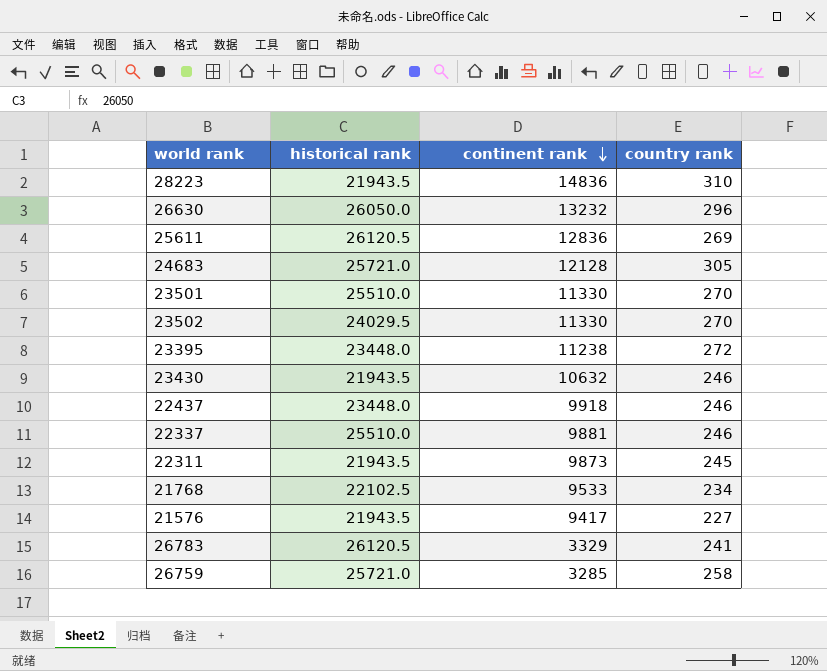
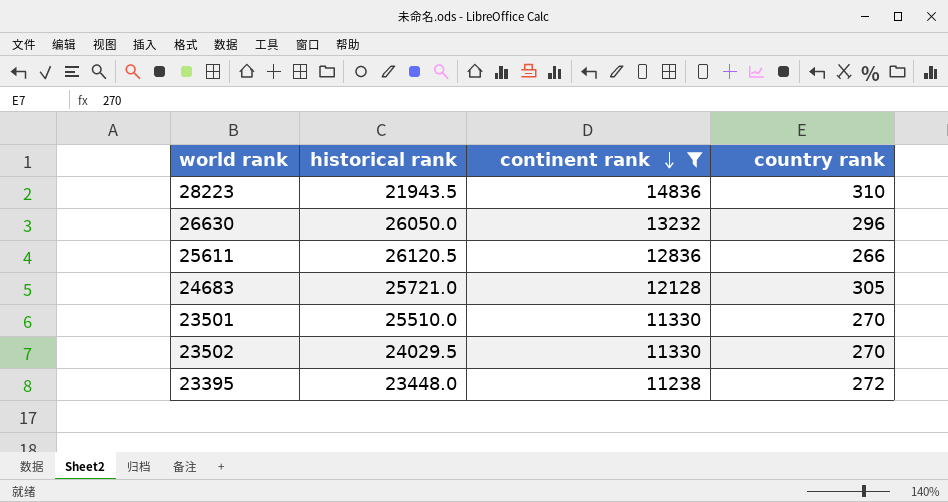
filter: none -> continent rank >= 11238
25611 | country rank: 269 -> 266

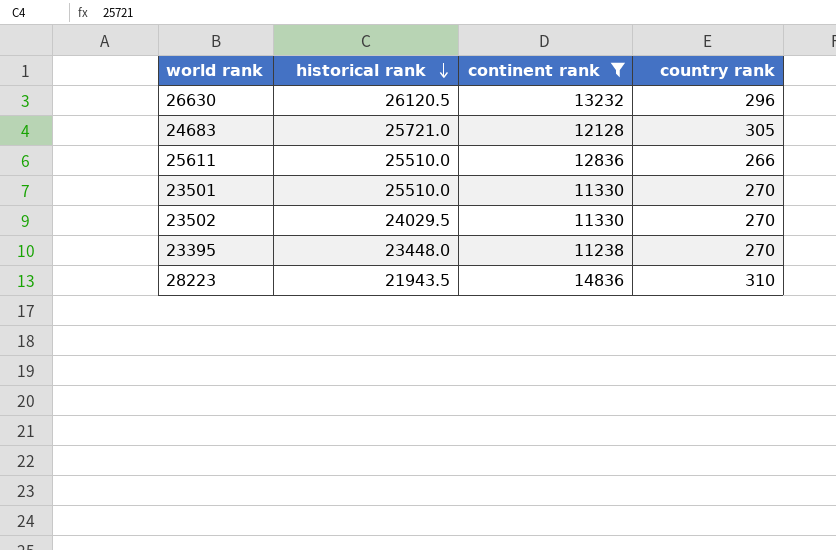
row order: continent rank descending -> historical rank descending
26630 | historical rank: 26050.0 -> 26120.5
25611 | historical rank: 26120.5 -> 25510.0
23395 | country rank: 272 -> 270

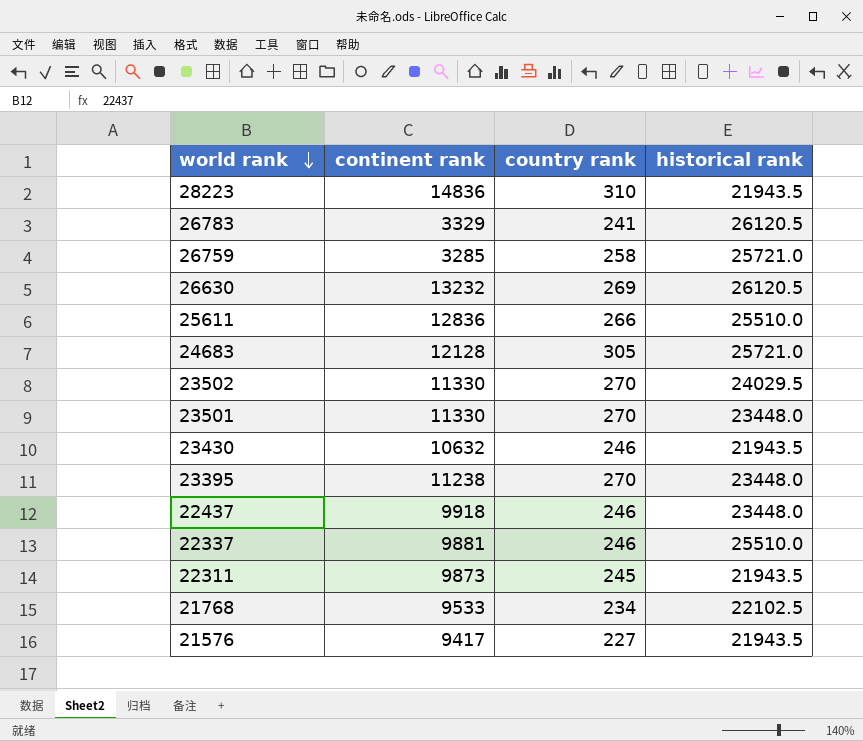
filter: continent rank >= 11238 -> none
row order: historical rank descending -> world rank descending
column historical rank | position: 2 -> 4
26630 | country rank: 296 -> 269
23501 | historical rank: 25510.0 -> 23448.0

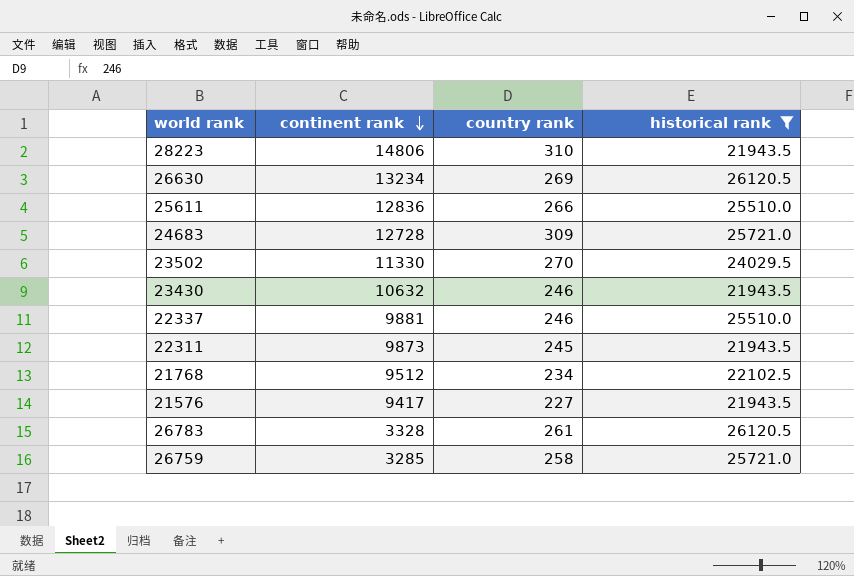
filter: none -> historical rank != 23448.0
row order: world rank descending -> continent rank descending
28223 | continent rank: 14836 -> 14806
26630 | continent rank: 13232 -> 13234
24683 | continent rank: 12128 -> 12728
24683 | country rank: 305 -> 309
21768 | continent rank: 9533 -> 9512
26783 | continent rank: 3329 -> 3328
26783 | country rank: 241 -> 261

